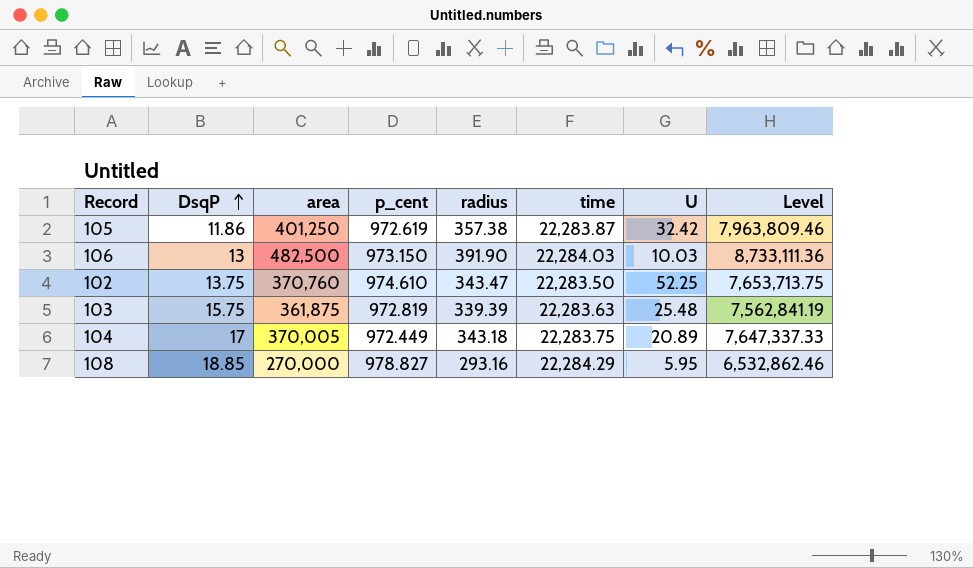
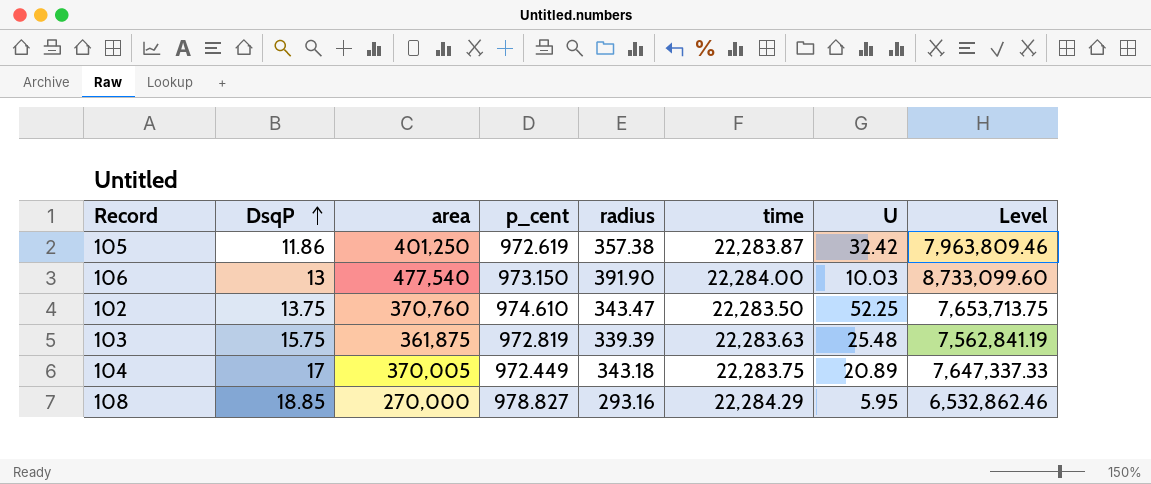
106 | area: 482,500 -> 477,540
106 | time: 22,284.03 -> 22,284.00
106 | Level: 8,733,111.36 -> 8,733,099.60

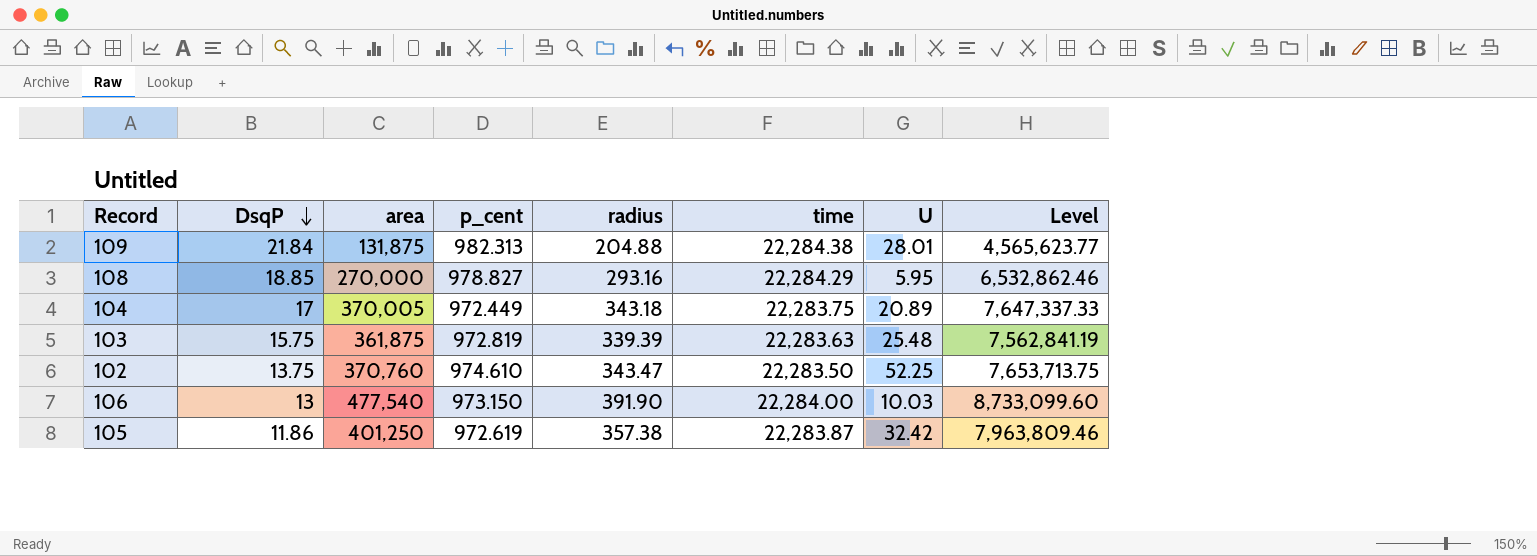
row order: DsqP ascending -> DsqP descending
row 109: none -> 21.84 | 131,875 | 982.313 | 204.88 | 22,284.38 | 28.01 | 4,565,623.77

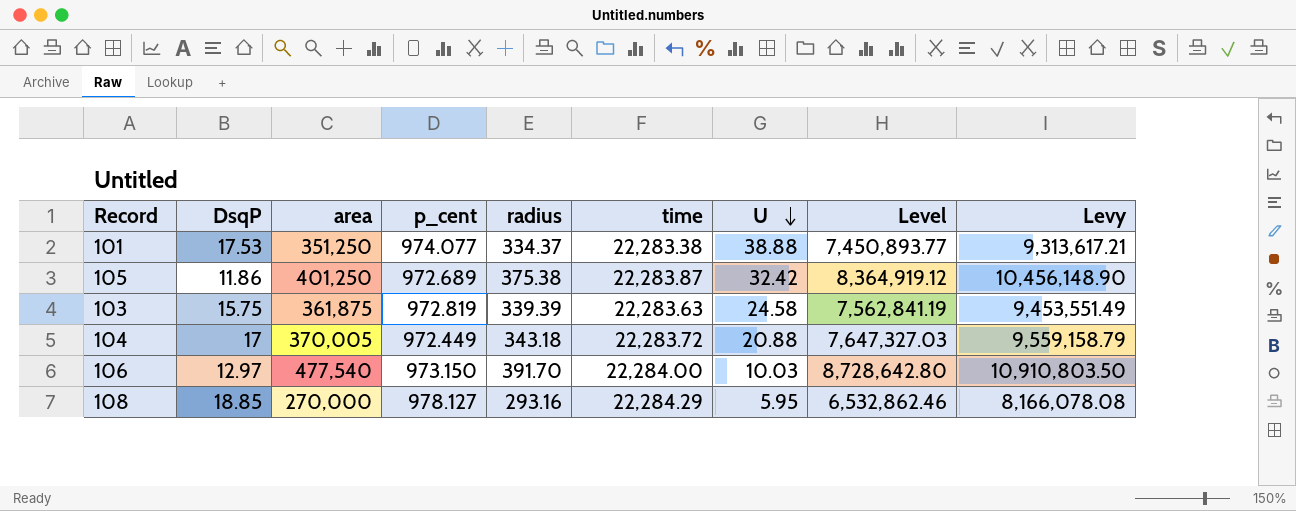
row order: DsqP descending -> U descending
column Levy | formula: none -> [Level] * 1.25
row 109: 21.84 | 131,875 | 982.313 | 204.88 | 22,284.38 | 28.01 | 4,565,623.77 -> none
row 102: 13.75 | 370,760 | 974.610 | 343.47 | 22,283.50 | 52.25 | 7,653,713.75 -> none
row 101: none -> 17.53 | 351,250 | 974.077 | 334.37 | 22,283.38 | 38.88 | 7,450,893.77 | 9,313,617.21
105 | p_cent: 972.619 -> 972.689
105 | radius: 357.38 -> 375.38
105 | Level: 7,963,809.46 -> 8,364,919.12
103 | U: 25.48 -> 24.58
104 | time: 22,283.75 -> 22,283.72
104 | U: 20.89 -> 20.88
104 | Level: 7,647,337.33 -> 7,647,327.03
106 | DsqP: 13 -> 12.97
106 | radius: 391.90 -> 391.70
106 | Level: 8,733,099.60 -> 8,728,642.80
108 | p_cent: 978.827 -> 978.127

